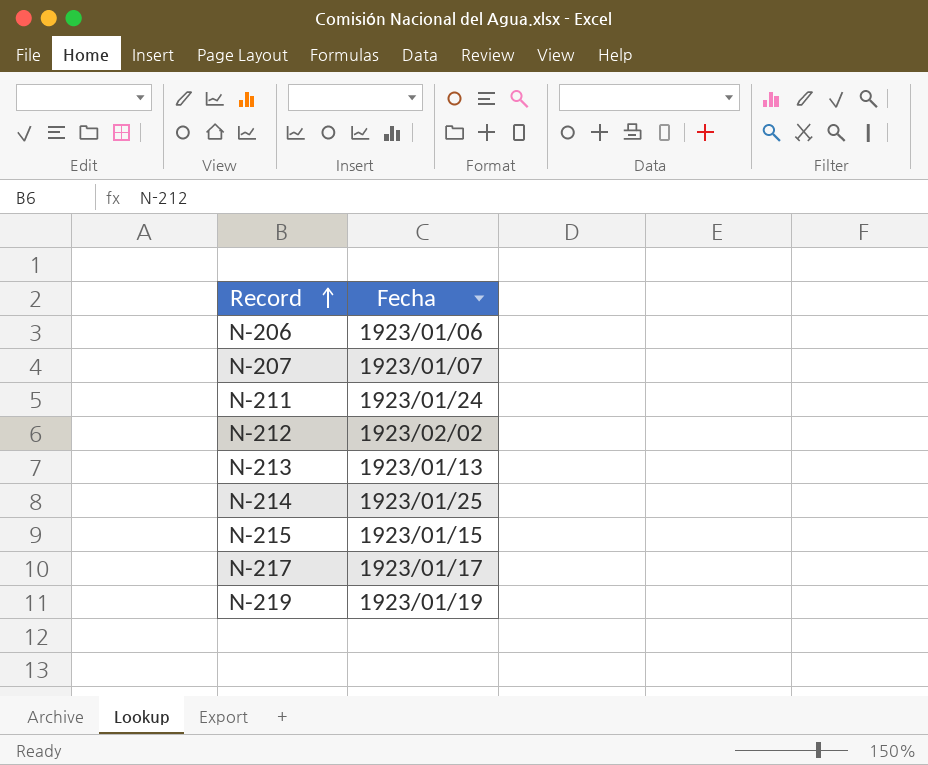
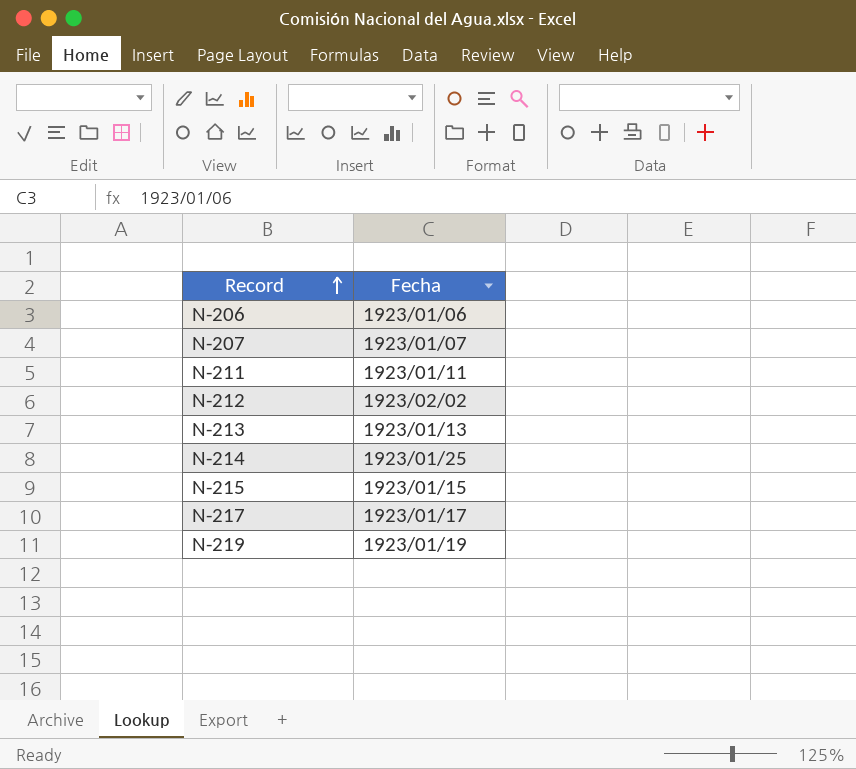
N-211 | Fecha: 1923/01/24 -> 1923/01/11

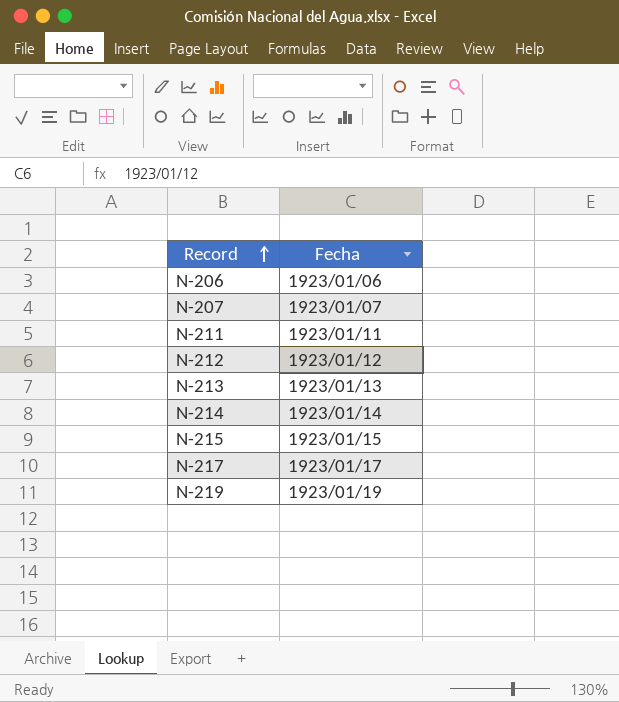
N-212 | Fecha: 1923/02/02 -> 1923/01/12
N-214 | Fecha: 1923/01/25 -> 1923/01/14

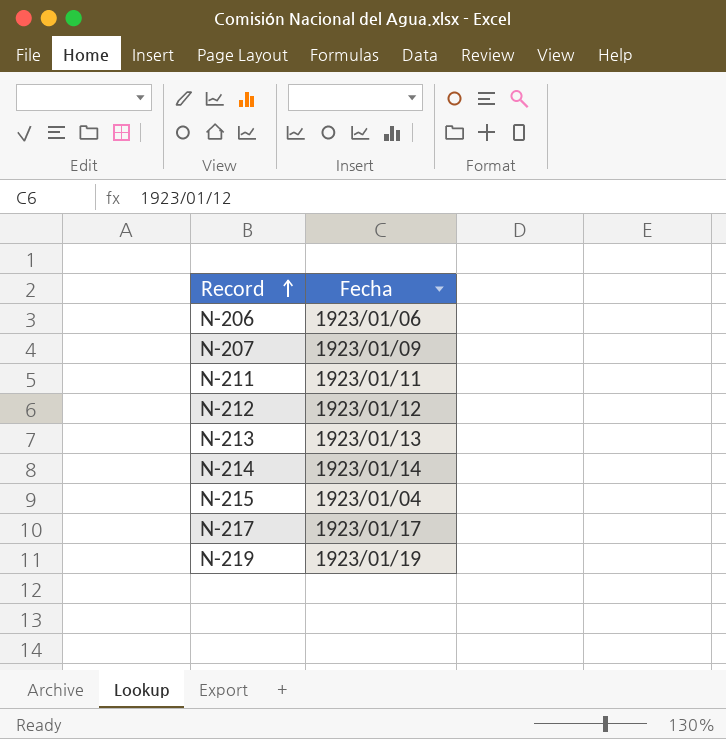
N-207 | Fecha: 1923/01/07 -> 1923/01/09
N-215 | Fecha: 1923/01/15 -> 1923/01/04

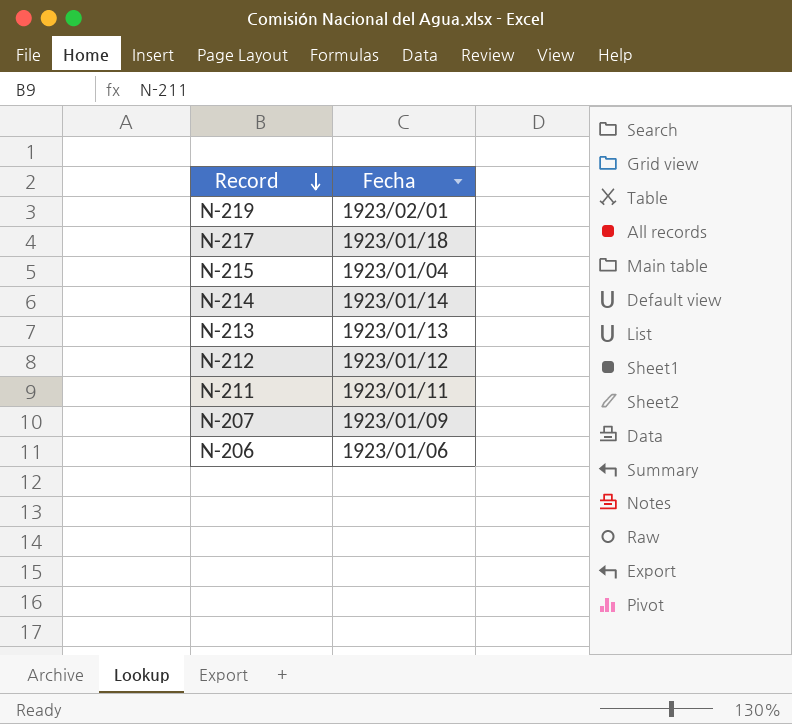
row order: Record ascending -> Record descending
N-219 | Fecha: 1923/01/19 -> 1923/02/01
N-217 | Fecha: 1923/01/17 -> 1923/01/18

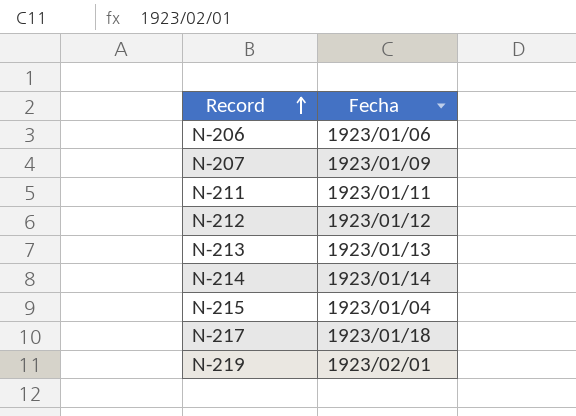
row order: Record descending -> Record ascending

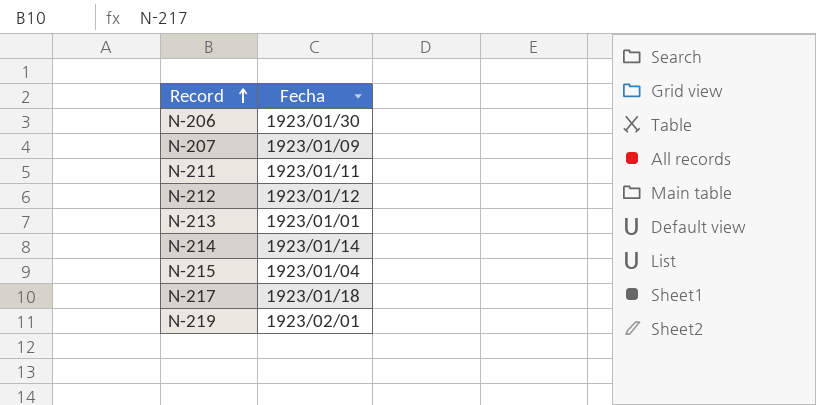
N-206 | Fecha: 1923/01/06 -> 1923/01/30
N-213 | Fecha: 1923/01/13 -> 1923/01/01

